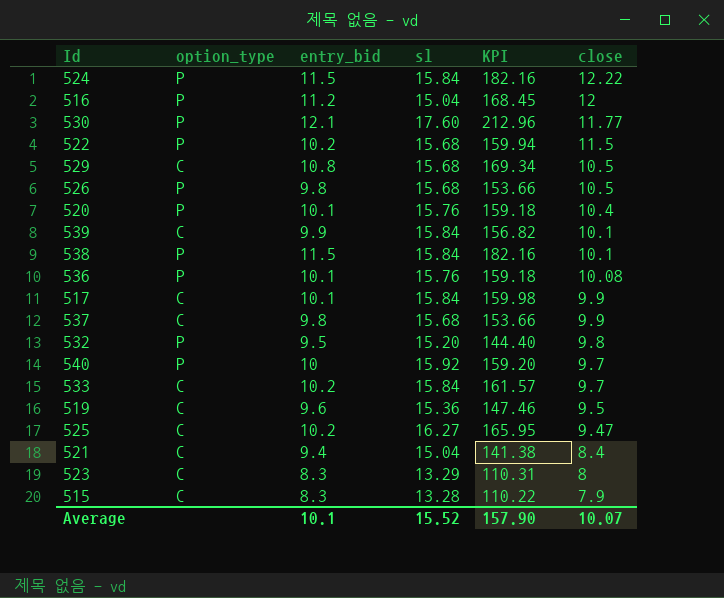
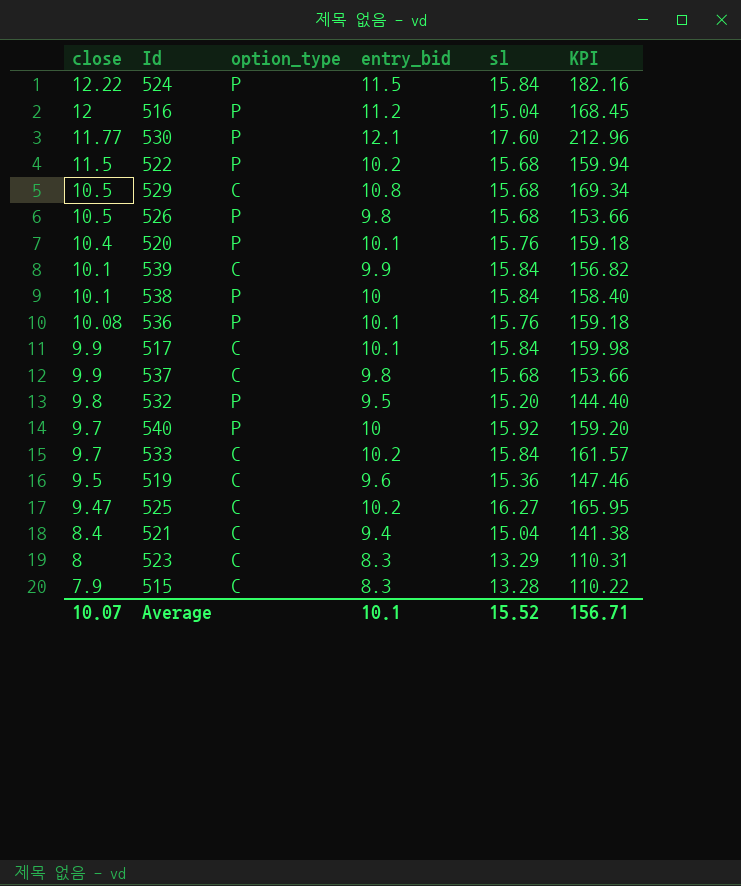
column close | position: 6 -> 1
538 | entry_bid: 11.5 -> 10
538 | KPI: 182.16 -> 158.40
Average | KPI: 157.90 -> 156.71

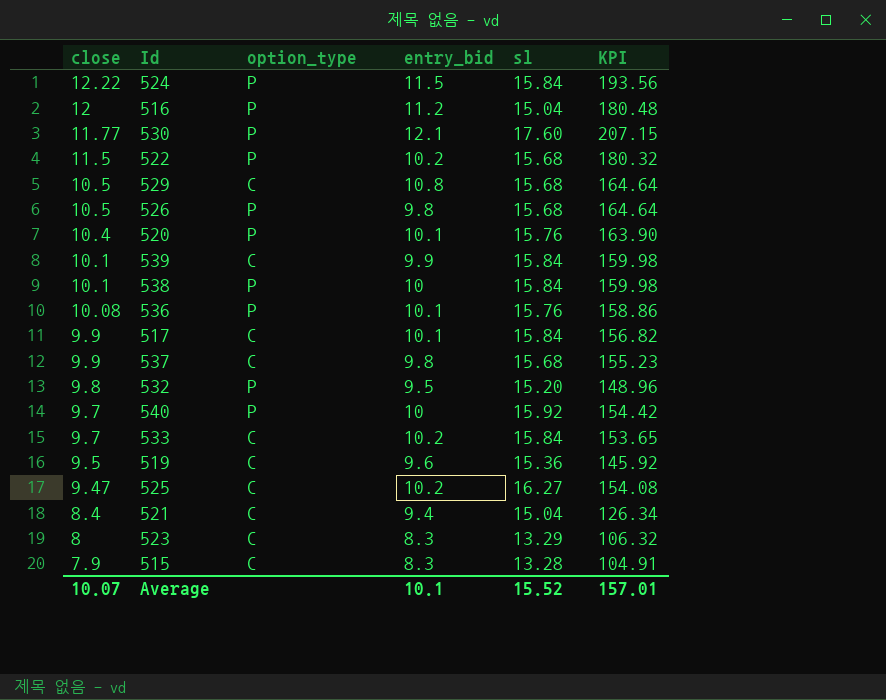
column KPI | formula: [entry_bid] * [sl] -> [close] * [sl]
Average | KPI: 156.71 -> 157.01

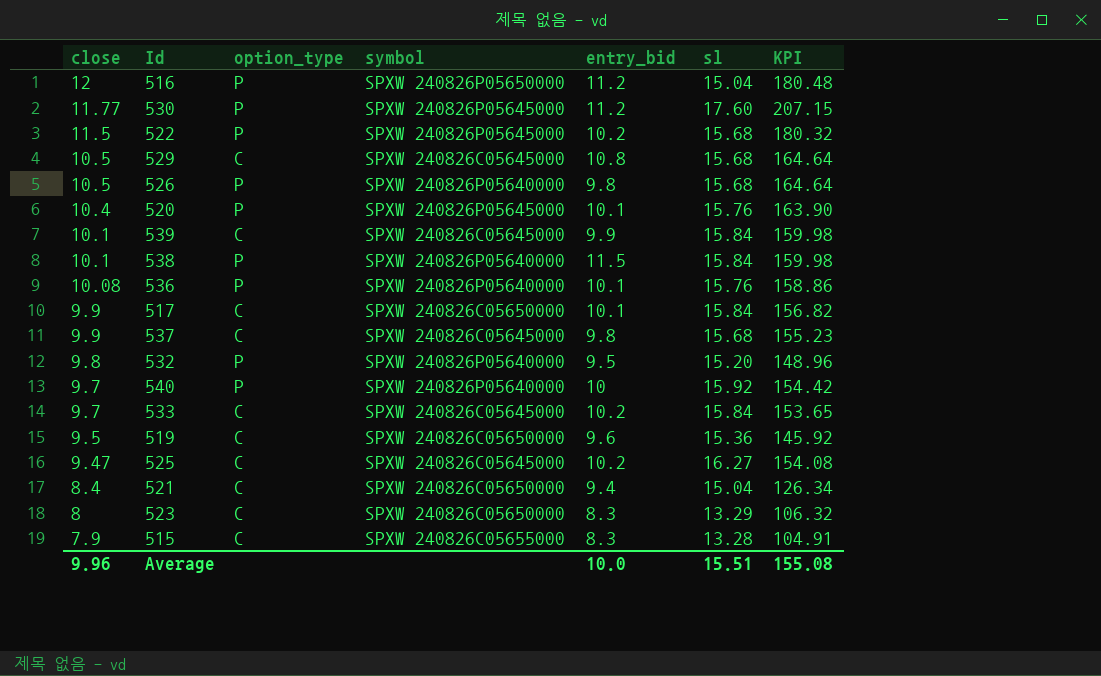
column symbol | position: none -> 4
row 524: 12.22 | P | 11.5 | 15.84 | 193.56 -> none
530 | entry_bid: 12.1 -> 11.2
538 | entry_bid: 10 -> 11.5
Average | close: 10.07 -> 9.96
Average | entry_bid: 10.1 -> 10.0
Average | sl: 15.52 -> 15.51
Average | KPI: 157.01 -> 155.08

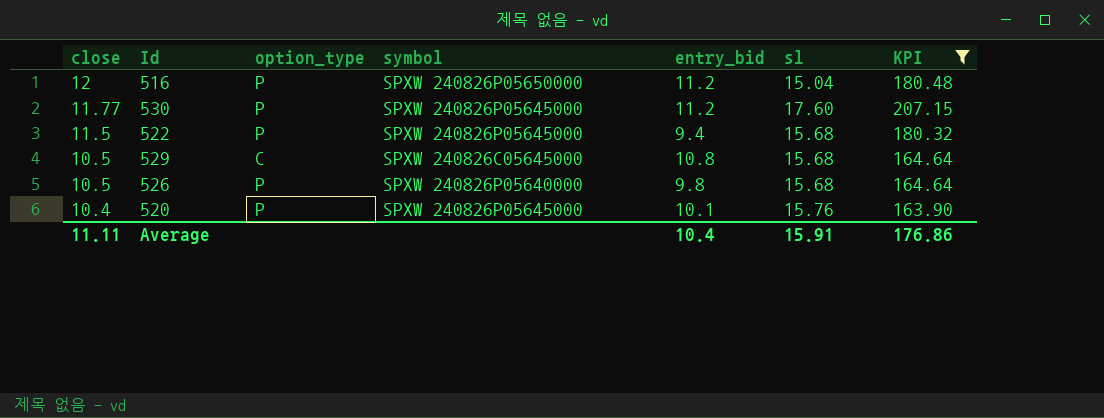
filter: none -> KPI >= 163.90
522 | entry_bid: 10.2 -> 9.4
Average | close: 9.96 -> 11.11
Average | entry_bid: 10.0 -> 10.4
Average | sl: 15.51 -> 15.91
Average | KPI: 155.08 -> 176.86

